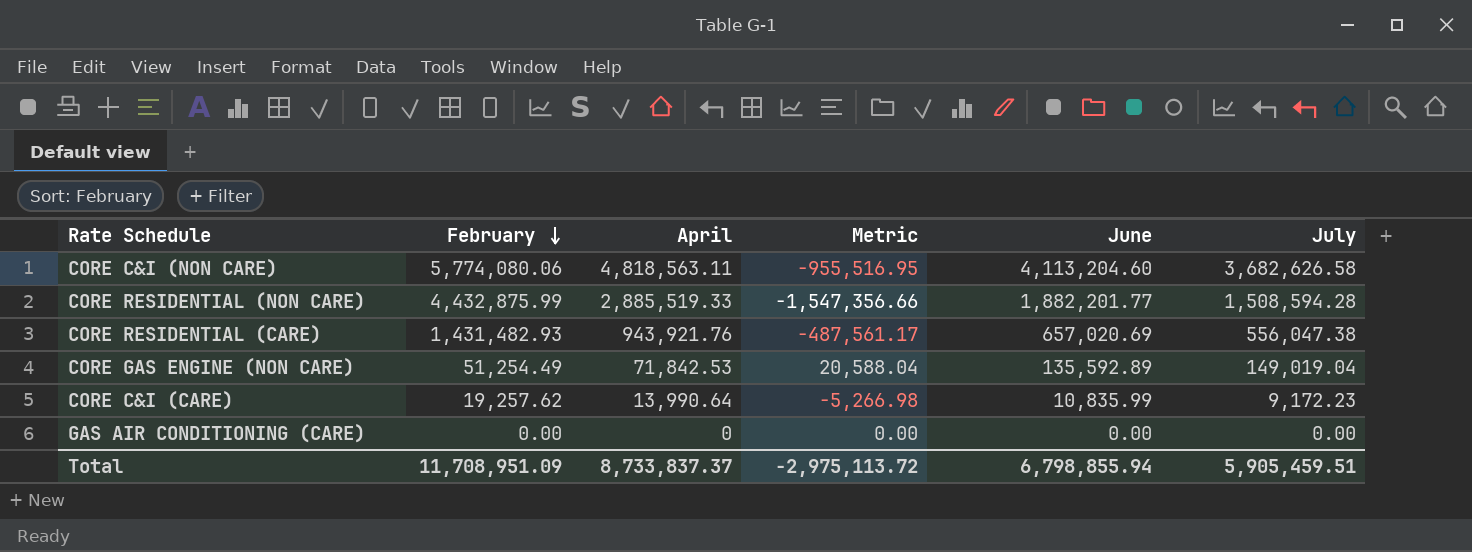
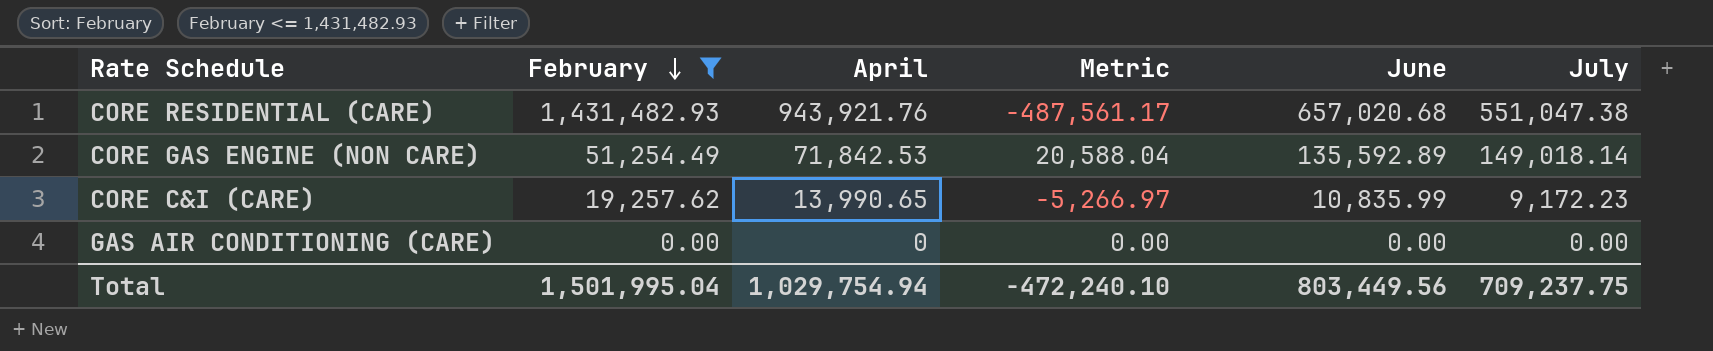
filter: none -> February <= 1,431,482.93
CORE RESIDENTIAL (CARE) | June: 657,020.69 -> 657,020.68
CORE RESIDENTIAL (CARE) | July: 556,047.38 -> 551,047.38
CORE GAS ENGINE (NON CARE) | July: 149,019.04 -> 149,018.14
CORE C&I (CARE) | April: 13,990.64 -> 13,990.65
CORE C&I (CARE) | Metric: -5,266.98 -> -5,266.97
Total | February: 11,708,951.09 -> 1,501,995.04
Total | April: 8,733,837.37 -> 1,029,754.94
Total | Metric: -2,975,113.72 -> -472,240.10
Total | June: 6,798,855.94 -> 803,449.56
Total | July: 5,905,459.51 -> 709,237.75

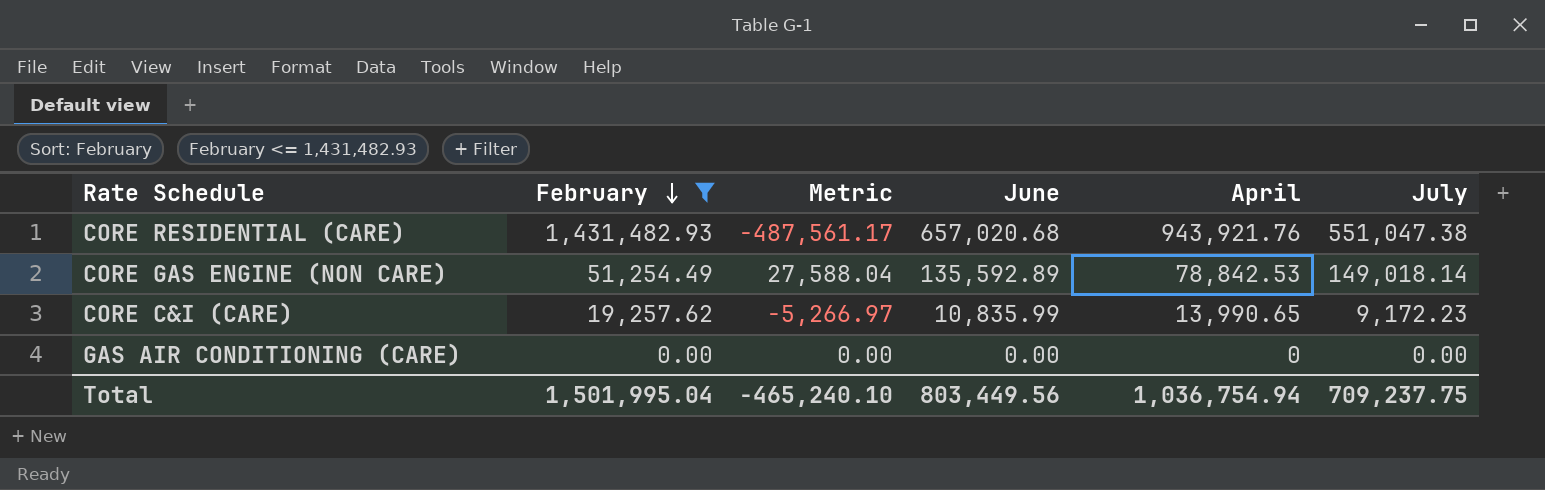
column April | position: 3 -> 5
CORE GAS ENGINE (NON CARE) | Metric: 20,588.04 -> 27,588.04
CORE GAS ENGINE (NON CARE) | April: 71,842.53 -> 78,842.53
Total | Metric: -472,240.10 -> -465,240.10
Total | April: 1,029,754.94 -> 1,036,754.94

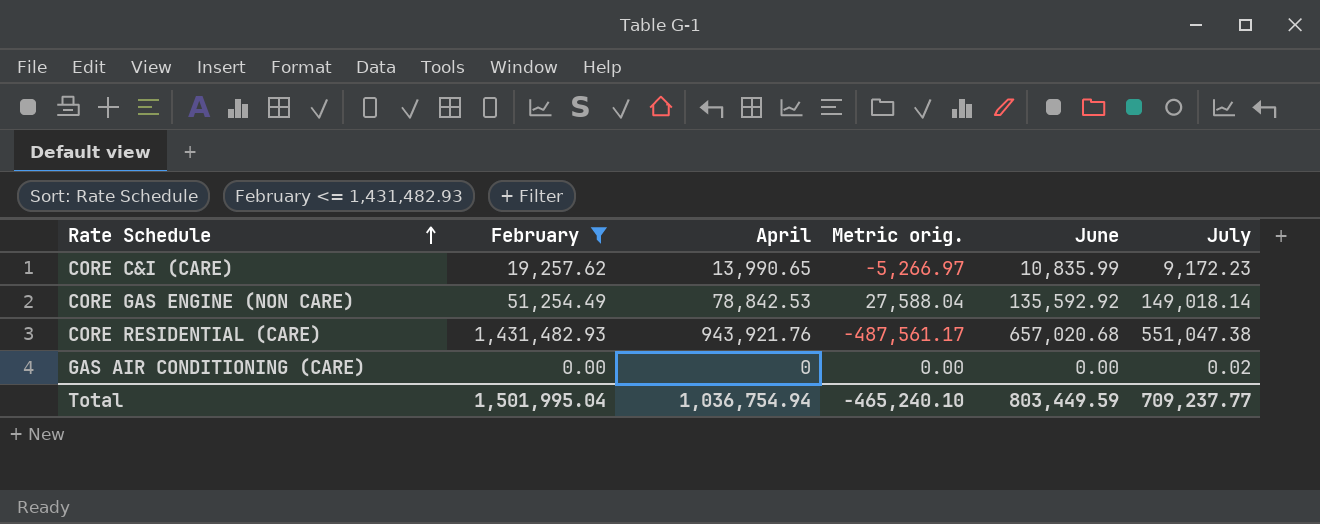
row order: February descending -> Rate Schedule ascending
column April | position: 5 -> 3
column name: Metric -> Metric orig.
CORE GAS ENGINE (NON CARE) | June: 135,592.89 -> 135,592.92
GAS AIR CONDITIONING (CARE) | July: 0.00 -> 0.02
Total | June: 803,449.56 -> 803,449.59
Total | July: 709,237.75 -> 709,237.77

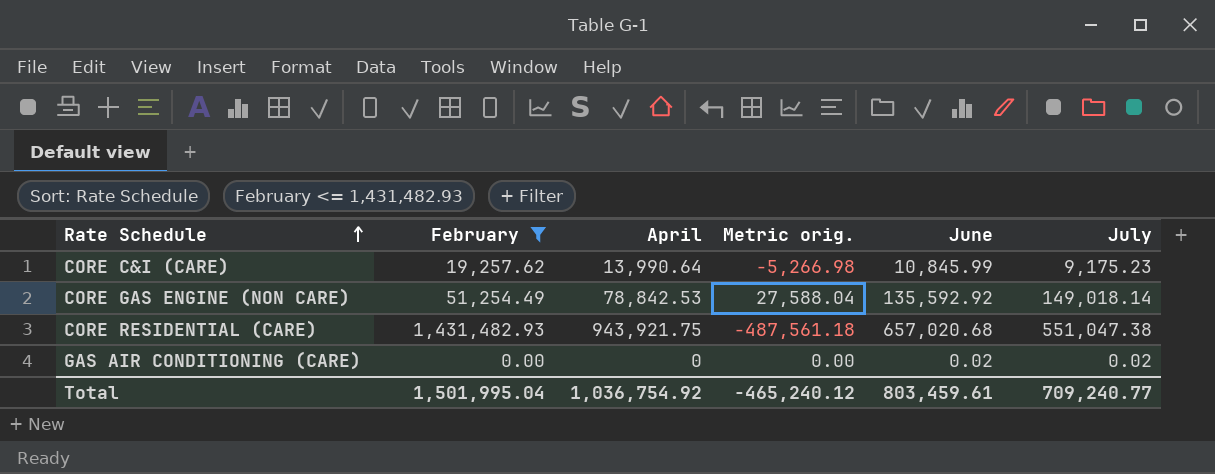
CORE C&I (CARE) | April: 13,990.65 -> 13,990.64
CORE C&I (CARE) | Metric orig.: -5,266.97 -> -5,266.98
CORE C&I (CARE) | June: 10,835.99 -> 10,845.99
CORE C&I (CARE) | July: 9,172.23 -> 9,175.23
CORE RESIDENTIAL (CARE) | April: 943,921.76 -> 943,921.75
CORE RESIDENTIAL (CARE) | Metric orig.: -487,561.17 -> -487,561.18
GAS AIR CONDITIONING (CARE) | June: 0.00 -> 0.02
Total | April: 1,036,754.94 -> 1,036,754.92
Total | Metric orig.: -465,240.10 -> -465,240.12
Total | June: 803,449.59 -> 803,459.61
Total | July: 709,237.77 -> 709,240.77

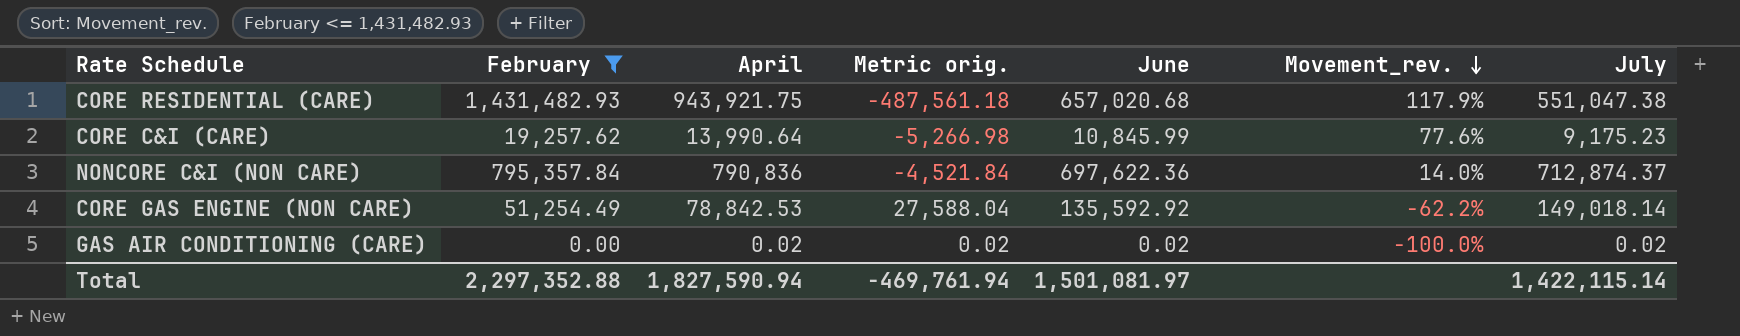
row order: Rate Schedule ascending -> Movement_rev. descending
column Movement_rev. | formula: none -> ([February] - [June]) / [June]
row NONCORE C&I (NON CARE): none -> 795,357.84 | 790,836 | -4,521.84 | 697,622.36 | 14.0% | 712,874.37
GAS AIR CONDITIONING (CARE) | April: 0 -> 0.02
GAS AIR CONDITIONING (CARE) | Metric orig.: 0.00 -> 0.02
Total | February: 1,501,995.04 -> 2,297,352.88
Total | April: 1,036,754.92 -> 1,827,590.94
Total | Metric orig.: -465,240.12 -> -469,761.94
Total | June: 803,459.61 -> 1,501,081.97
Total | July: 709,240.77 -> 1,422,115.14

